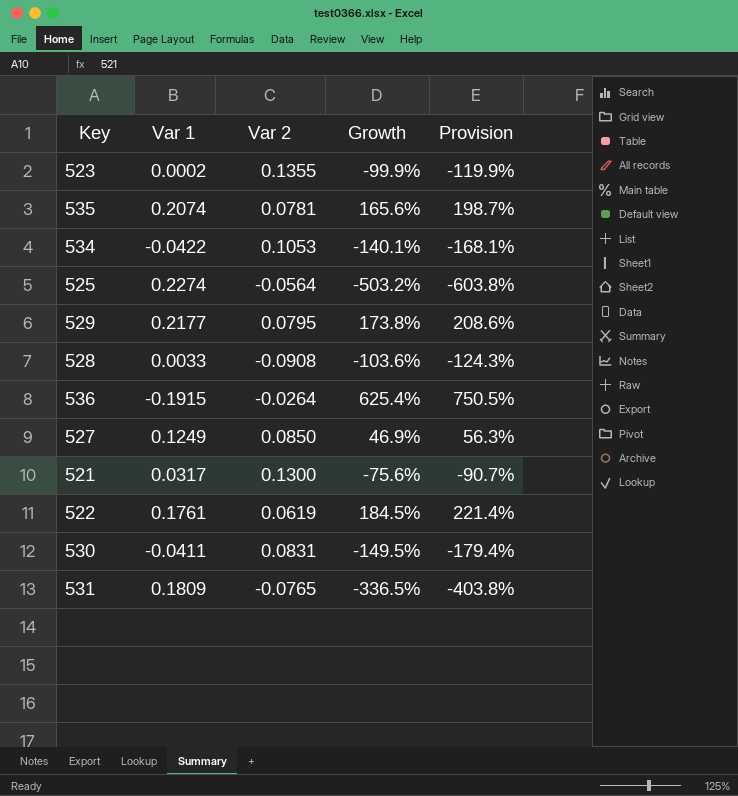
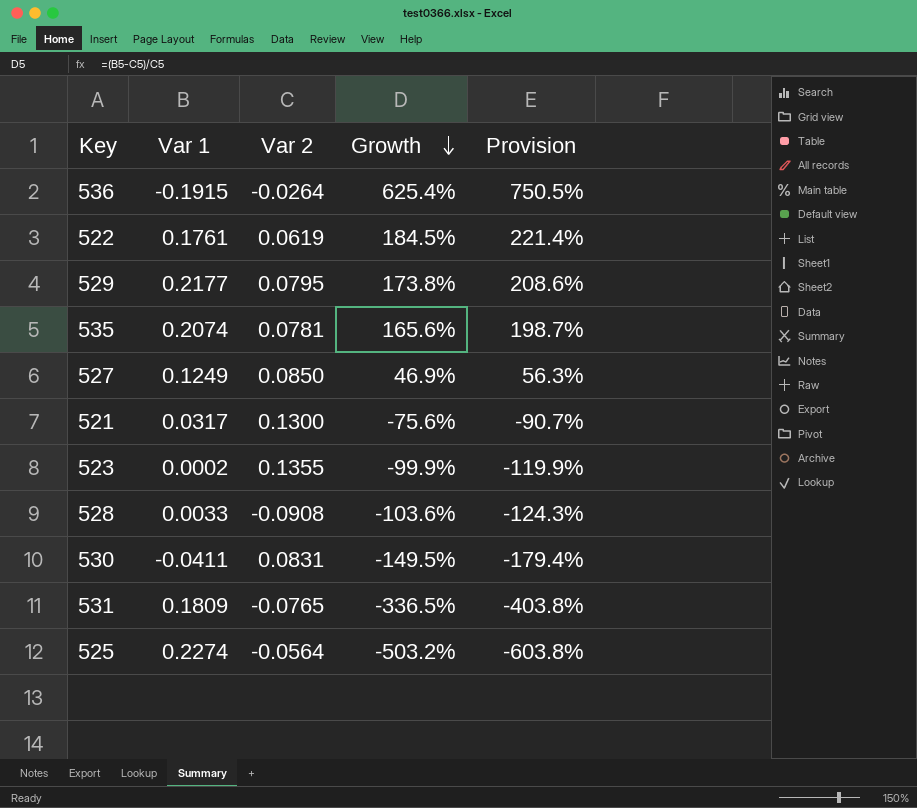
row order: none -> Growth descending
row 534: -0.0422 | 0.1053 | -140.1% | -168.1% -> none

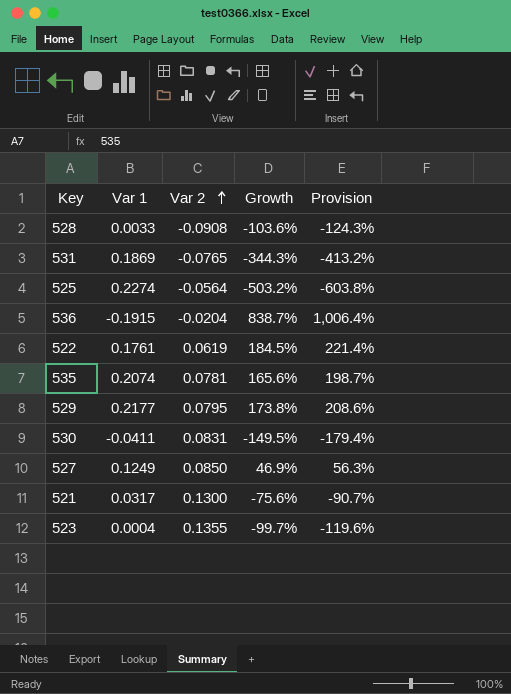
row order: Growth descending -> Var 2 ascending
531 | Var 1: 0.1809 -> 0.1869
531 | Growth: -336.5% -> -344.3%
531 | Provision: -403.8% -> -413.2%
536 | Var 2: -0.0264 -> -0.0204
536 | Growth: 625.4% -> 838.7%
536 | Provision: 750.5% -> 1,006.4%
523 | Var 1: 0.0002 -> 0.0004
523 | Growth: -99.9% -> -99.7%
523 | Provision: -119.9% -> -119.6%

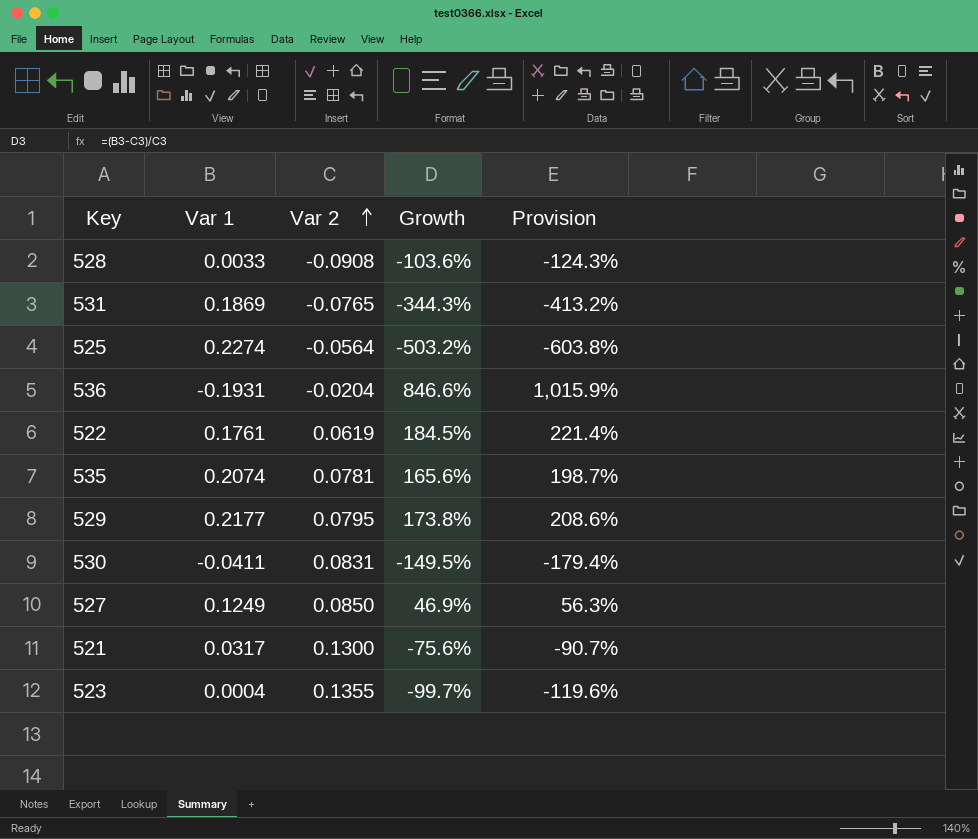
536 | Var 1: -0.1915 -> -0.1931
536 | Growth: 838.7% -> 846.6%
536 | Provision: 1,006.4% -> 1,015.9%

